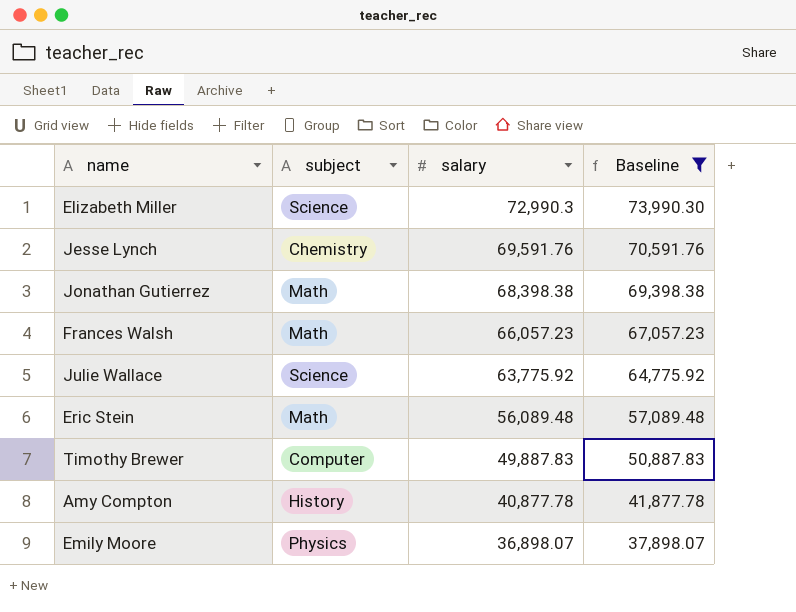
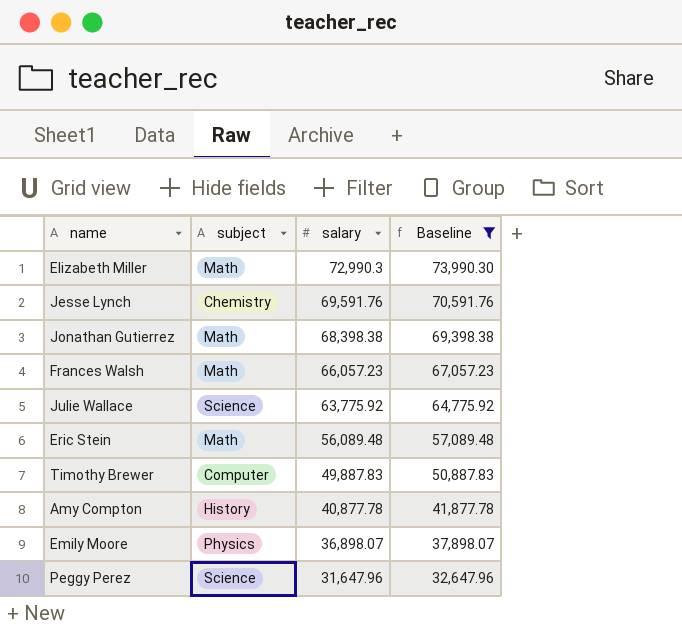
Elizabeth Miller | subject: Science -> Math
row Peggy Perez: none -> Science | 31,647.96 | 32,647.96

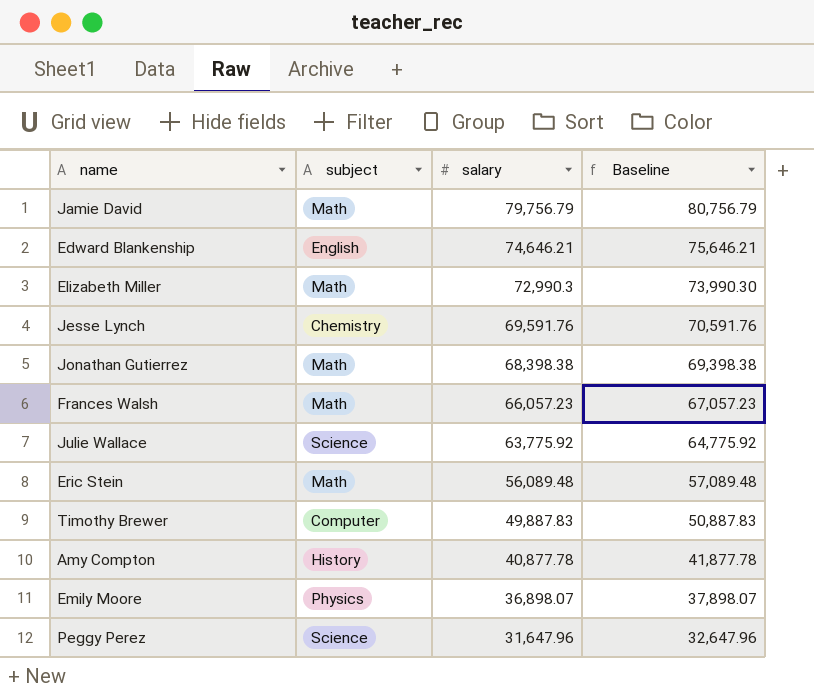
filter: Baseline <= 73,990.30 -> none

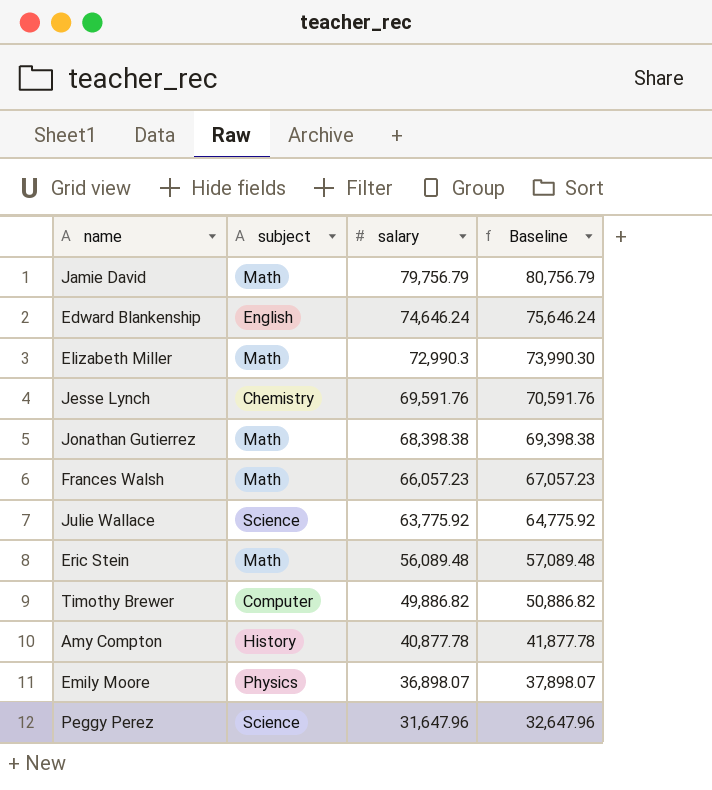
Edward Blankenship | salary: 74,646.21 -> 74,646.24
Edward Blankenship | Baseline: 75,646.21 -> 75,646.24
Timothy Brewer | salary: 49,887.83 -> 49,886.82
Timothy Brewer | Baseline: 50,887.83 -> 50,886.82

